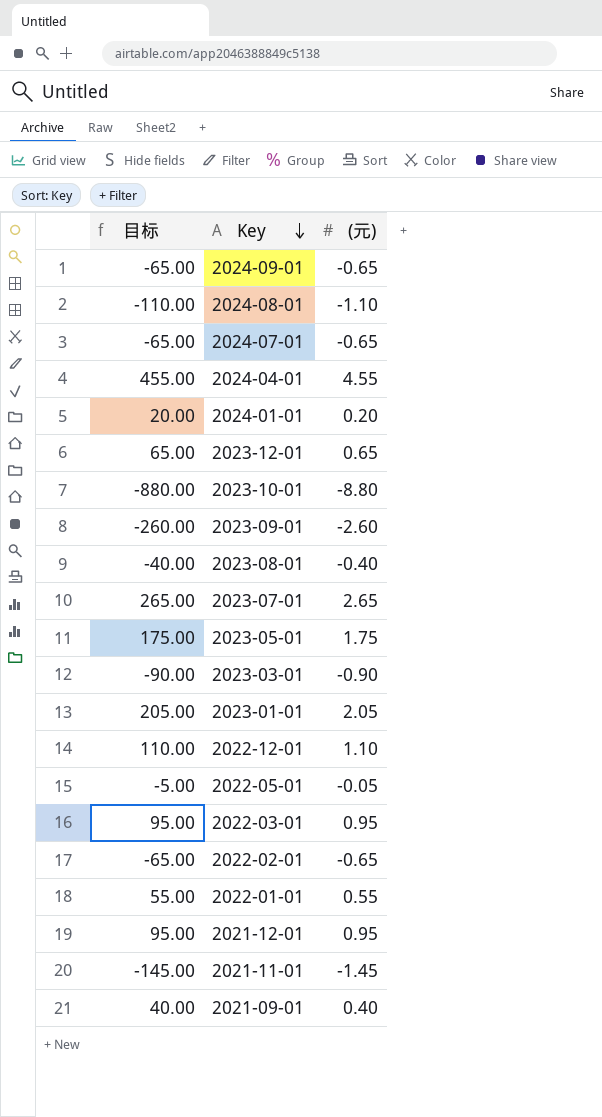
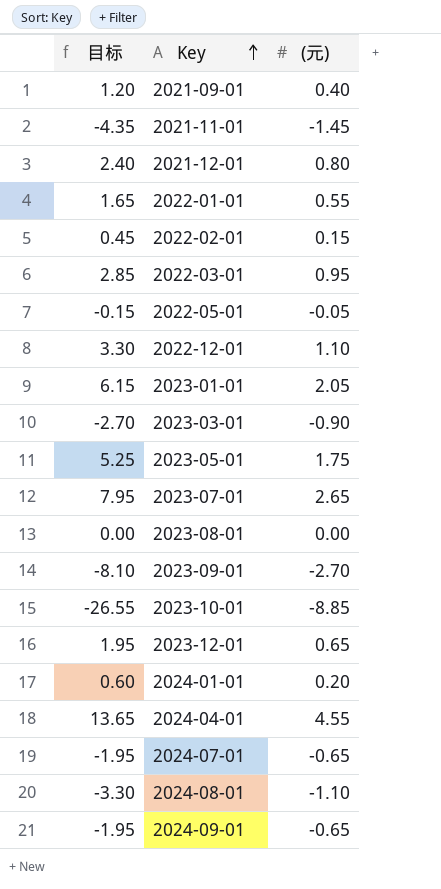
row order: Key descending -> Key ascending
column 目标 | formula: [(元)] * 100 -> [(元)] * 3
2021-12-01 | (元): 0.95 -> 0.80
2022-02-01 | (元): -0.65 -> 0.15
2023-08-01 | (元): -0.40 -> 0.00
2023-09-01 | (元): -2.60 -> -2.70
2023-10-01 | (元): -8.80 -> -8.85

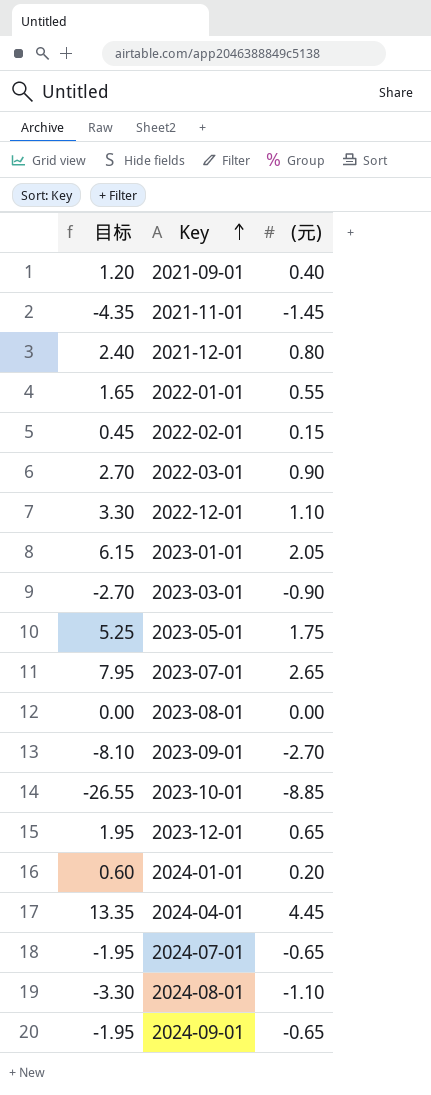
row 2022-05-01: -0.15 | -0.05 -> none
2022-03-01 | 目标: 2.85 -> 2.70
2022-03-01 | (元): 0.95 -> 0.90
2024-04-01 | 目标: 13.65 -> 13.35
2024-04-01 | (元): 4.55 -> 4.45

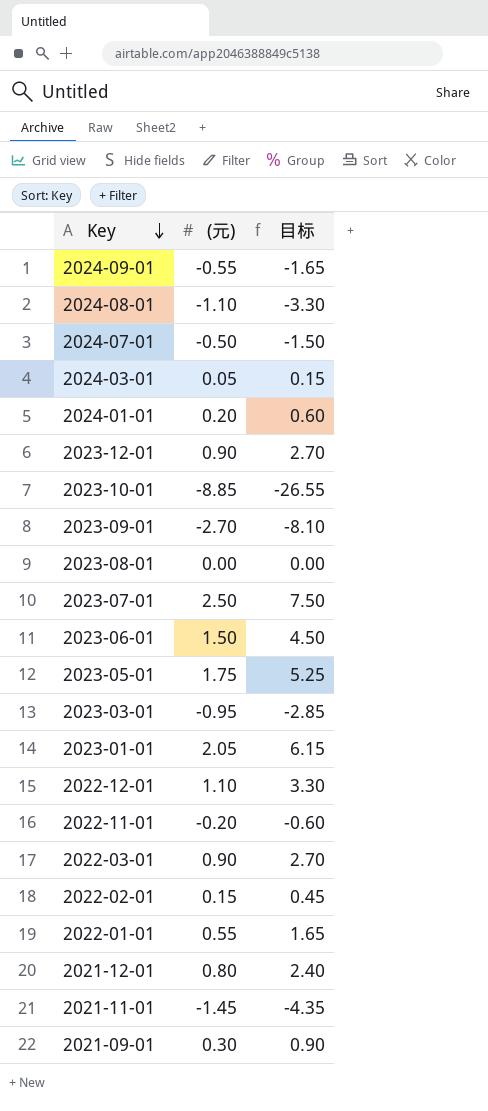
row order: Key ascending -> Key descending
column 目标 | position: 1 -> 3
row 2024-04-01: 13.35 | 4.45 -> none
2024-09-01 | (元): -0.65 -> -0.55
2024-09-01 | 目标: -1.95 -> -1.65
2024-07-01 | (元): -0.65 -> -0.50
2024-07-01 | 目标: -1.95 -> -1.50
row 2024-03-01: none -> 0.05 | 0.15
2023-12-01 | (元): 0.65 -> 0.90
2023-12-01 | 目标: 1.95 -> 2.70
2023-07-01 | (元): 2.65 -> 2.50
2023-07-01 | 目标: 7.95 -> 7.50
row 2023-06-01: none -> 1.50 | 4.50
2023-03-01 | (元): -0.90 -> -0.95
2023-03-01 | 目标: -2.70 -> -2.85
row 2022-11-01: none -> -0.20 | -0.60
2021-09-01 | (元): 0.40 -> 0.30
2021-09-01 | 目标: 1.20 -> 0.90

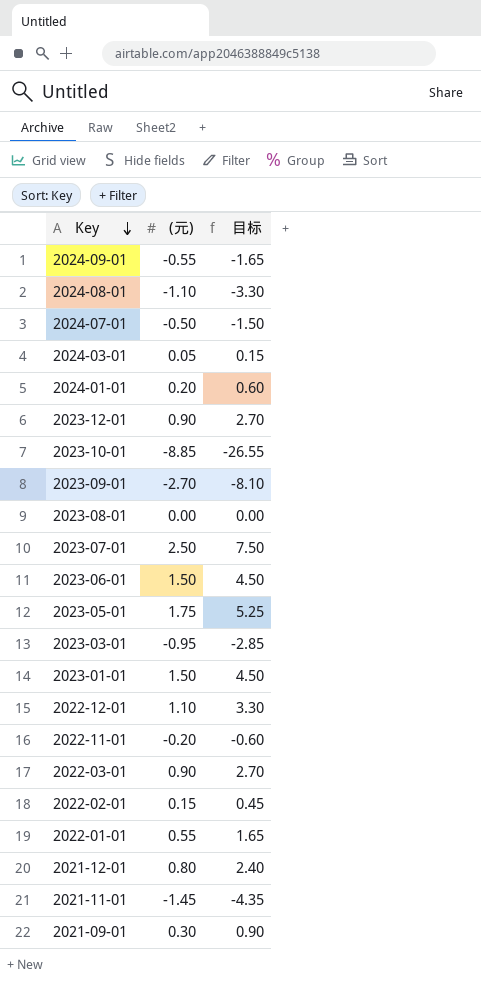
2023-01-01 | (元): 2.05 -> 1.50
2023-01-01 | 目标: 6.15 -> 4.50

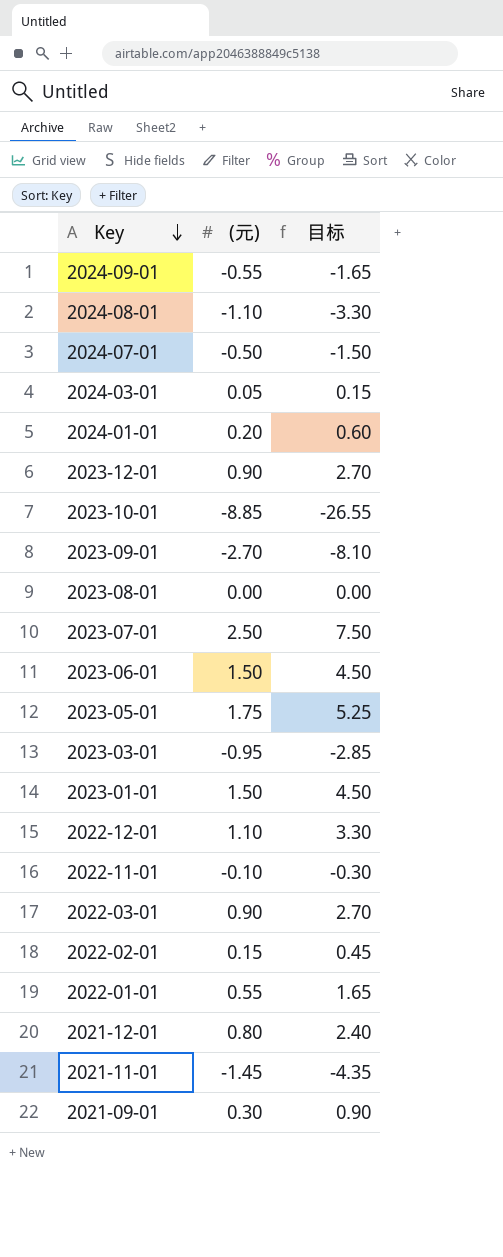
2022-11-01 | (元): -0.20 -> -0.10
2022-11-01 | 目标: -0.60 -> -0.30

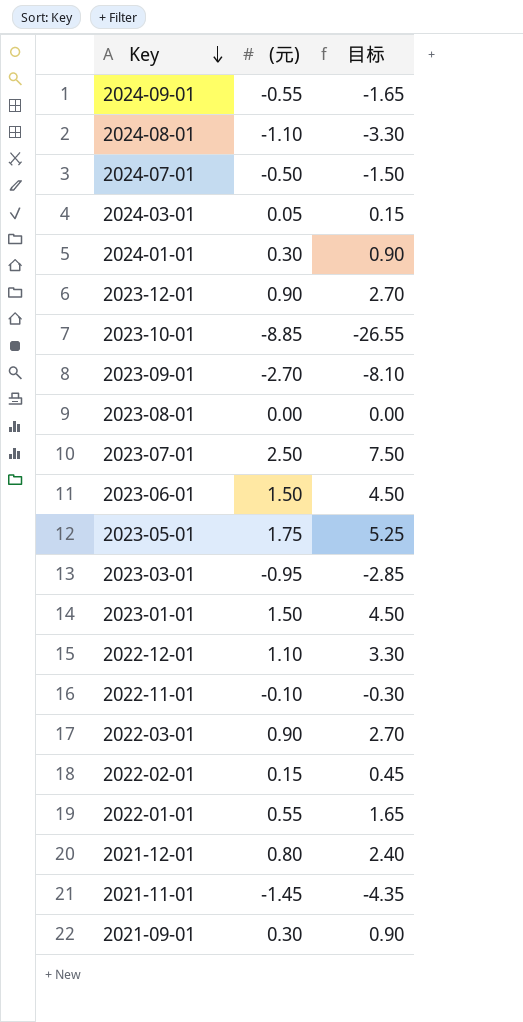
2024-01-01 | (元): 0.20 -> 0.30
2024-01-01 | 目标: 0.60 -> 0.90

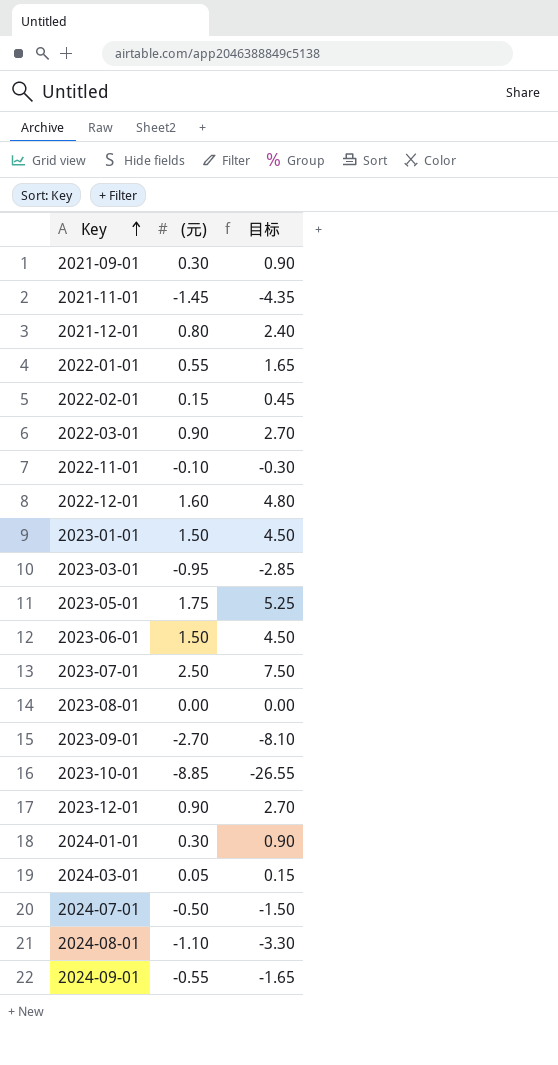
row order: Key descending -> Key ascending
2022-12-01 | (元): 1.10 -> 1.60
2022-12-01 | 目标: 3.30 -> 4.80

